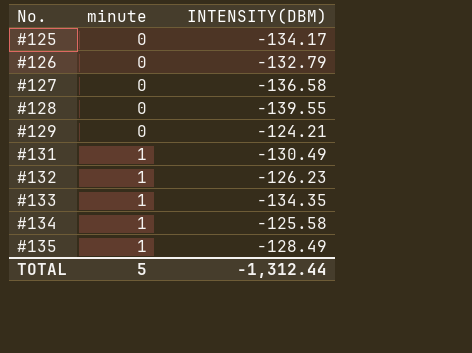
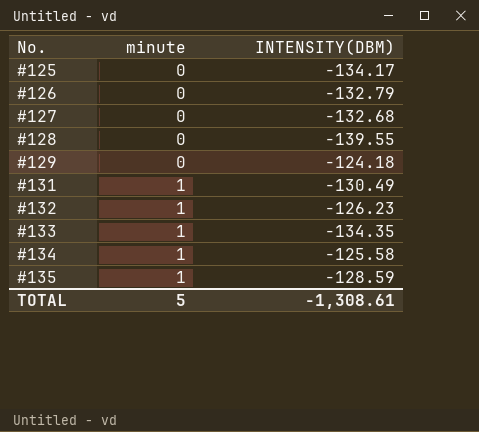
#127 | INTENSITY(DBM): -136.58 -> -132.68
#129 | INTENSITY(DBM): -124.21 -> -124.18
#135 | INTENSITY(DBM): -128.49 -> -128.59
TOTAL | INTENSITY(DBM): -1,312.44 -> -1,308.61

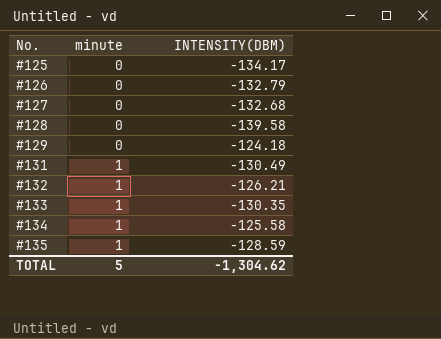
#128 | INTENSITY(DBM): -139.55 -> -139.58
#132 | INTENSITY(DBM): -126.23 -> -126.21
#133 | INTENSITY(DBM): -134.35 -> -130.35
TOTAL | INTENSITY(DBM): -1,308.61 -> -1,304.62

